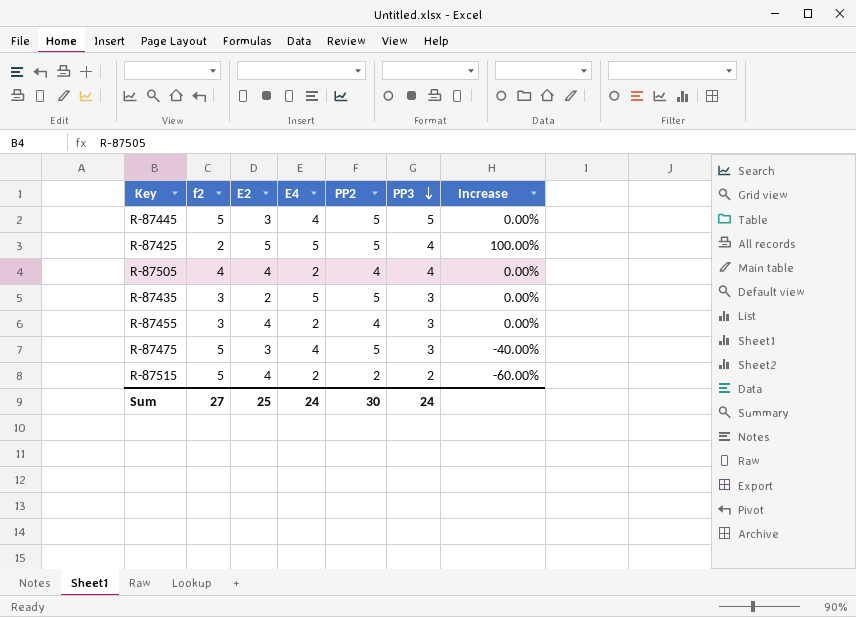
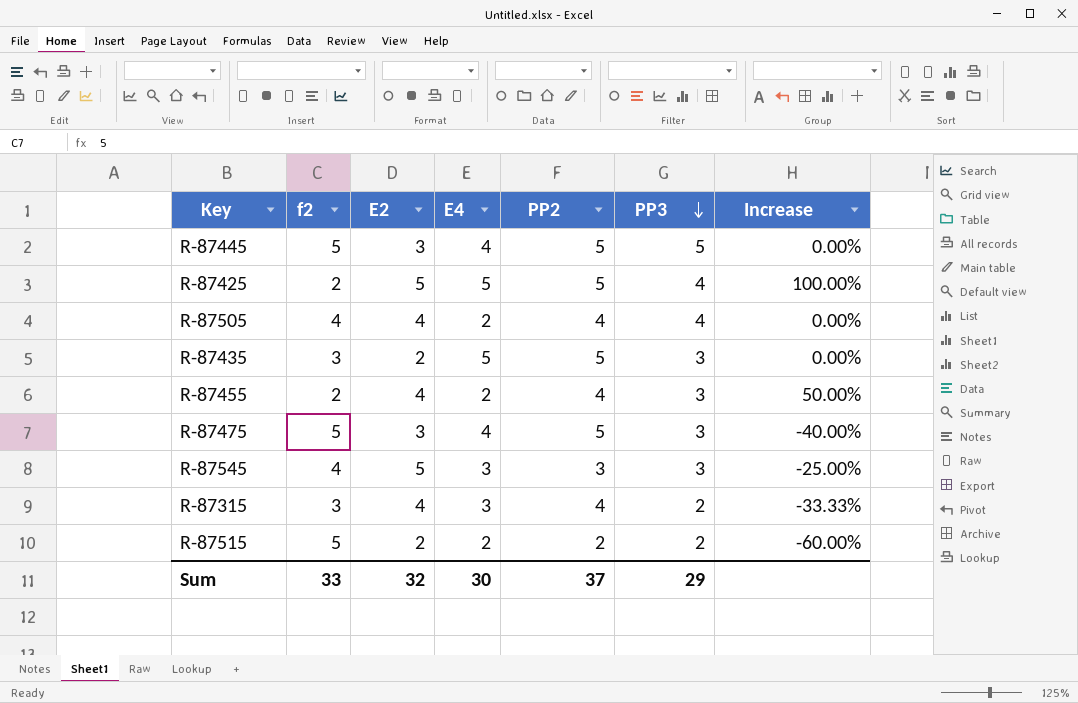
R-87455 | f2: 3 -> 2
R-87455 | Increase: 0.00% -> 50.00%
row R-87545: none -> 4 | 5 | 3 | 3 | 3 | -25.00%
row R-87315: none -> 3 | 4 | 3 | 4 | 2 | -33.33%
R-87515 | E2: 4 -> 2
Sum | f2: 27 -> 33
Sum | E2: 25 -> 32
Sum | E4: 24 -> 30
Sum | PP2: 30 -> 37
Sum | PP3: 24 -> 29

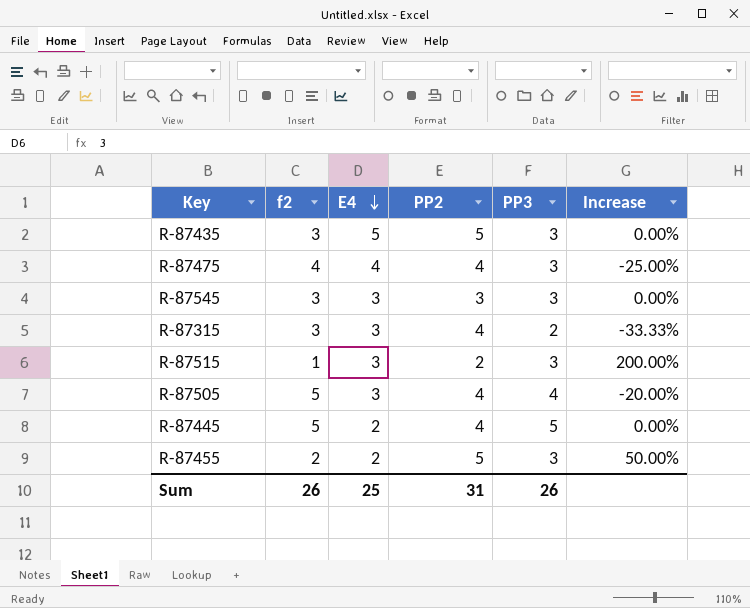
row order: PP3 descending -> E4 descending
column E2 | position: 3 -> none
row R-87425: 2 | 5 | 5 | 5 | 4 | 100.00% -> none
R-87475 | f2: 5 -> 4
R-87475 | PP2: 5 -> 4
R-87475 | Increase: -40.00% -> -25.00%
R-87545 | f2: 4 -> 3
R-87545 | Increase: -25.00% -> 0.00%
R-87515 | f2: 5 -> 1
R-87515 | E4: 2 -> 3
R-87515 | PP3: 2 -> 3
R-87515 | Increase: -60.00% -> 200.00%
R-87505 | f2: 4 -> 5
R-87505 | E4: 2 -> 3
R-87505 | Increase: 0.00% -> -20.00%
R-87445 | E4: 4 -> 2
R-87445 | PP2: 5 -> 4
R-87455 | PP2: 4 -> 5
Sum | f2: 33 -> 26
Sum | E4: 30 -> 25
Sum | PP2: 37 -> 31
Sum | PP3: 29 -> 26

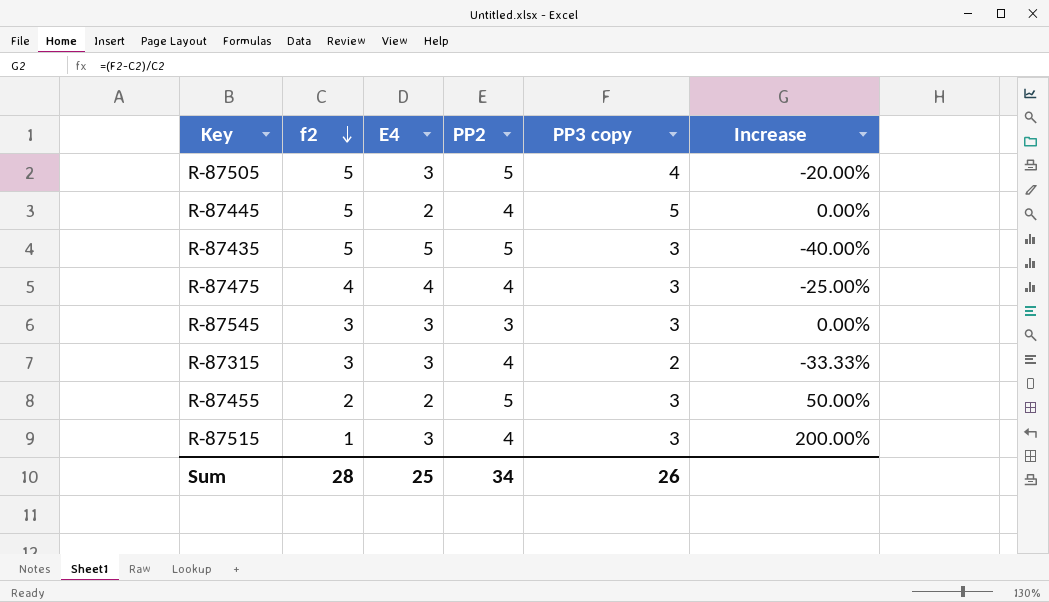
row order: E4 descending -> f2 descending
column name: PP3 -> PP3 copy
R-87505 | PP2: 4 -> 5
R-87435 | f2: 3 -> 5
R-87435 | Increase: 0.00% -> -40.00%
R-87515 | PP2: 2 -> 4
Sum | f2: 26 -> 28
Sum | PP2: 31 -> 34

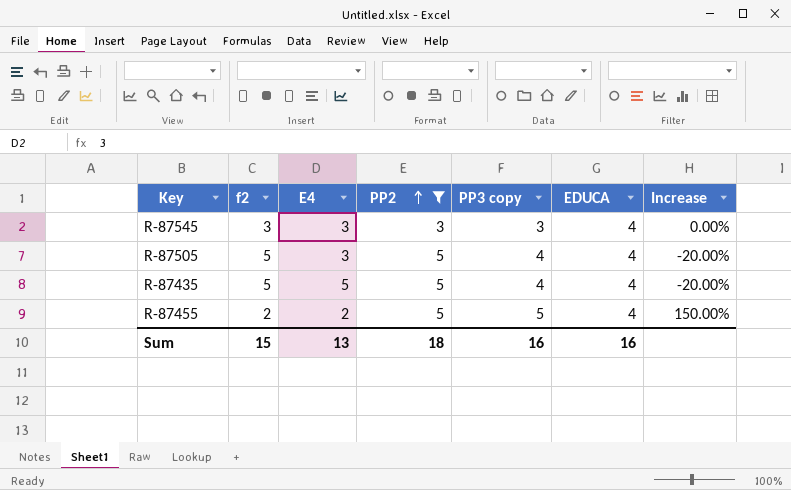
filter: none -> PP2 != 4
row order: f2 descending -> PP2 ascending
column EDUCA | position: none -> 6
R-87435 | PP3 copy: 3 -> 4
R-87435 | Increase: -40.00% -> -20.00%
R-87455 | PP3 copy: 3 -> 5
R-87455 | Increase: 50.00% -> 150.00%
Sum | f2: 28 -> 15
Sum | E4: 25 -> 13
Sum | PP2: 34 -> 18
Sum | PP3 copy: 26 -> 16

